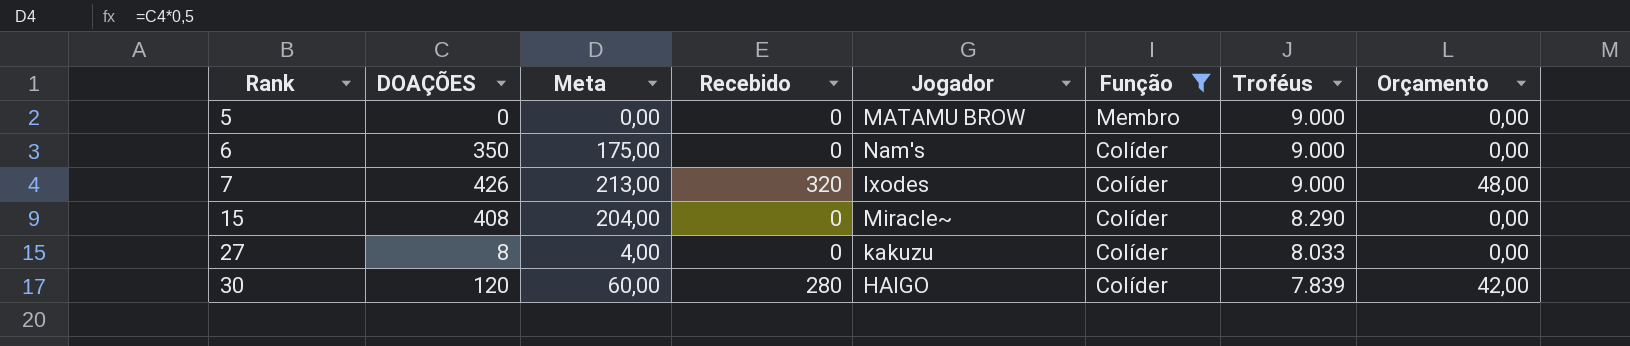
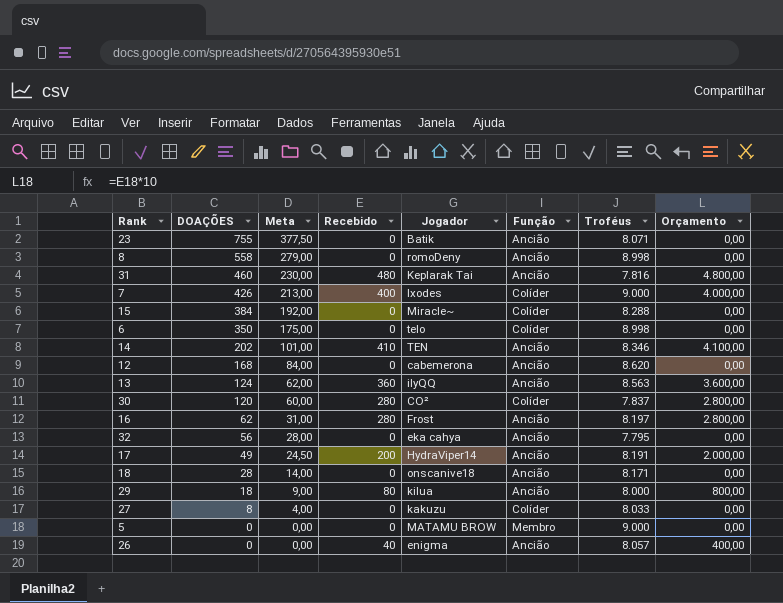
filter: Função != Ancião -> none
row order: Rank ascending -> DOAÇÕES descending
column Orçamento | formula: [Recebido] * 0,15 -> [Recebido] * 10
7 | Recebido: 320 -> 400
15 | DOAÇÕES: 408 -> 384
15 | Meta: 204,00 -> 192,00
15 | Troféus: 8.290 -> 8.288
6 | Jogador: Nam's -> telo
6 | Troféus: 9.000 -> 8.998
30 | Jogador: HAIGO -> CO²
30 | Troféus: 7.839 -> 7.837

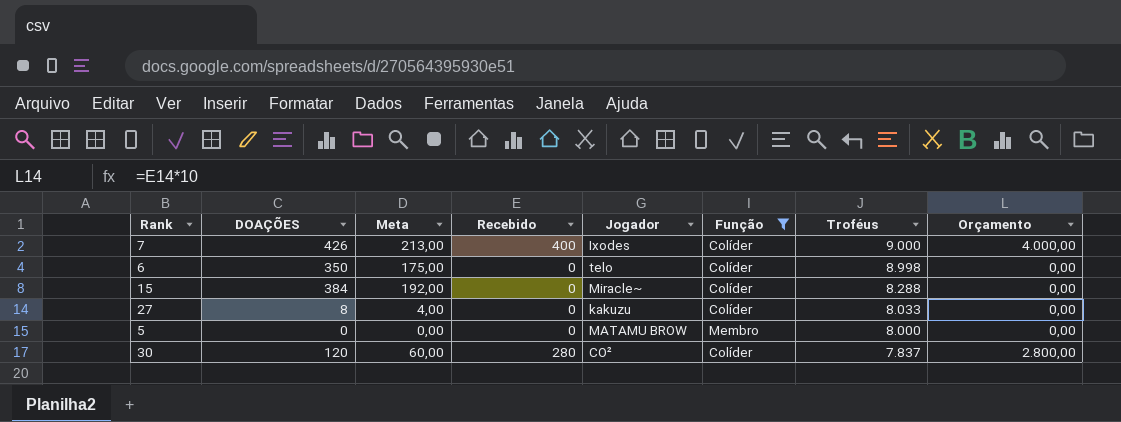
filter: none -> Função != Ancião
row order: DOAÇÕES descending -> Troféus descending
5 | Troféus: 9.000 -> 8.000

